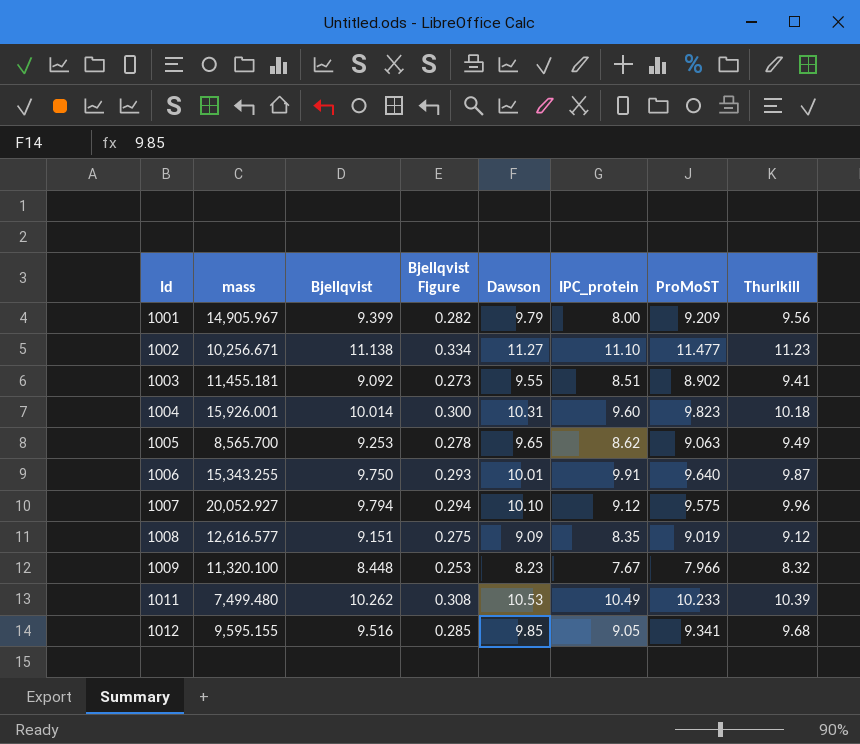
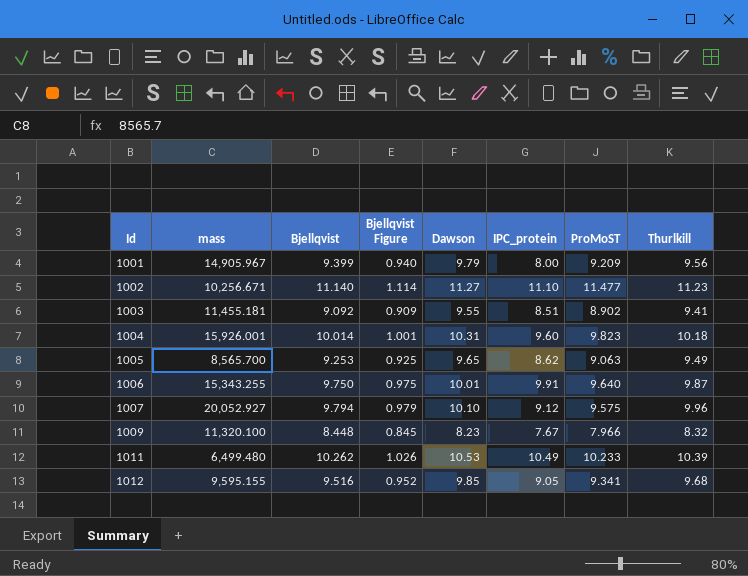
column Bjellqvist Figure | formula: [Bjellqvist] * 0.03 -> [Bjellqvist] * 0.1
row 1008: 12,616.577 | 9.151 | 0.275 | 9.09 | 8.35 | 9.019 | 9.12 -> none
1002 | Bjellqvist: 11.138 -> 11.140
1011 | mass: 7,499.480 -> 6,499.480

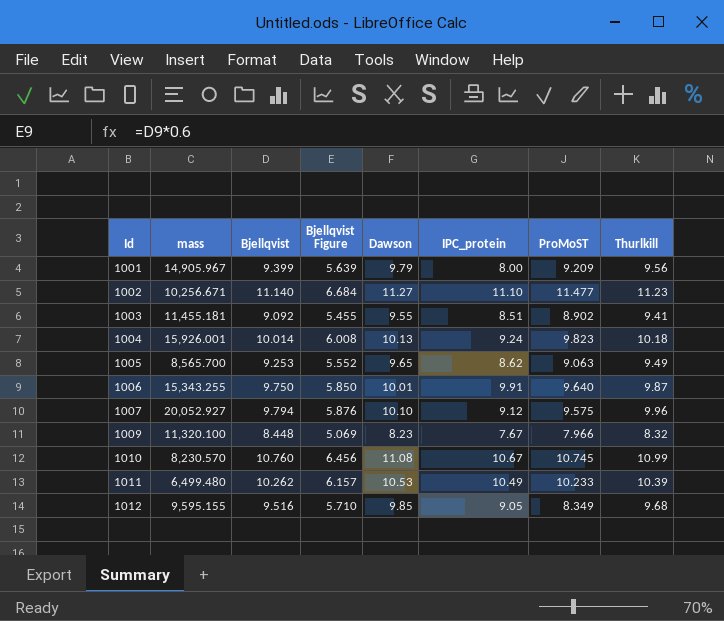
column Bjellqvist Figure | formula: [Bjellqvist] * 0.1 -> [Bjellqvist] * 0.6
1004 | Dawson: 10.31 -> 10.13
1004 | IPC_protein: 9.60 -> 9.24
row 1010: none -> 8,230.570 | 10.760 | 6.456 | 11.08 | 10.67 | 10.745 | 10.99
1012 | ProMoST: 9.341 -> 8.349

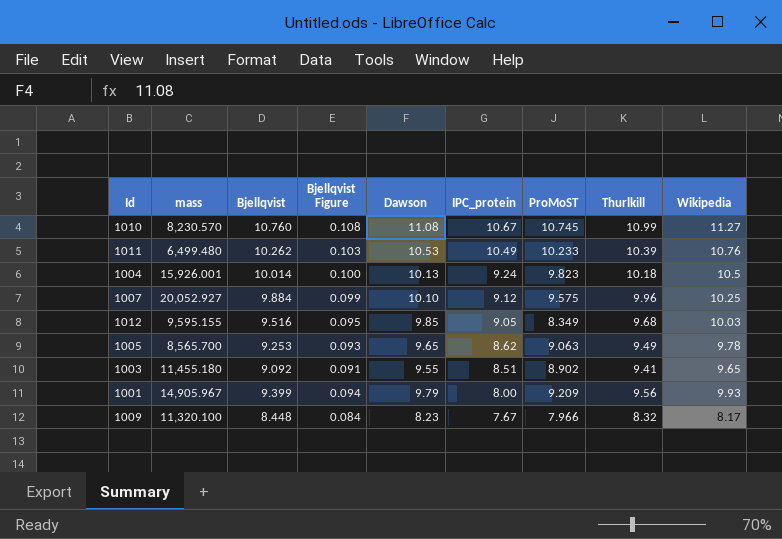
row order: Id ascending -> IPC_protein descending
column Bjellqvist Figure | formula: [Bjellqvist] * 0.6 -> [Bjellqvist] * 0.01
column Wikipedia | position: none -> 9
row 1002: 10,256.671 | 11.140 | 6.684 | 11.27 | 11.10 | 11.477 | 11.23 -> none
row 1006: 15,343.255 | 9.750 | 5.850 | 10.01 | 9.91 | 9.640 | 9.87 -> none
1007 | Bjellqvist: 9.794 -> 9.884
1003 | mass: 11,455.181 -> 11,455.180

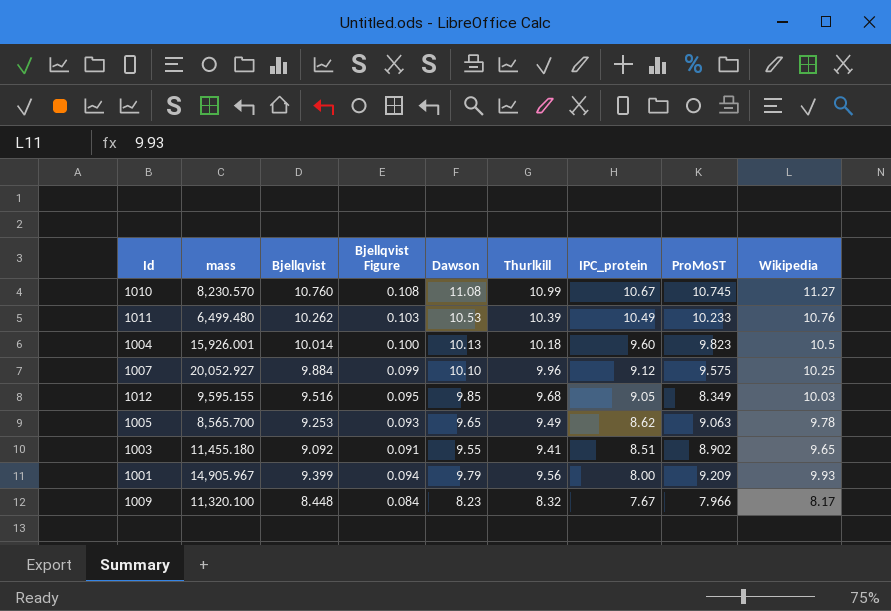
column Thurlkill | position: 8 -> 6
1004 | IPC_protein: 9.24 -> 9.60

